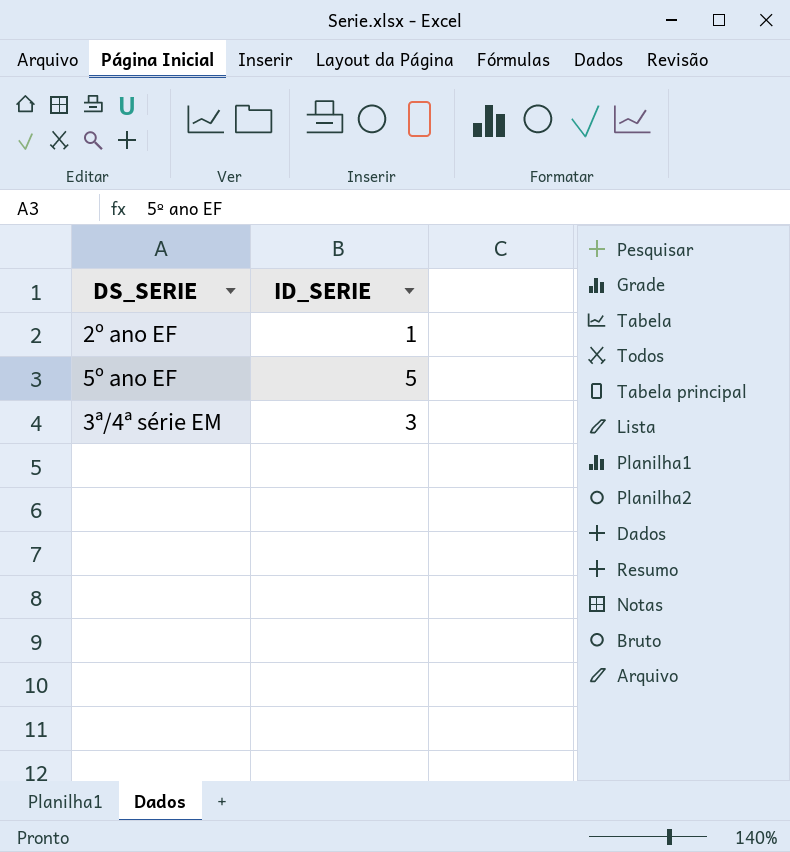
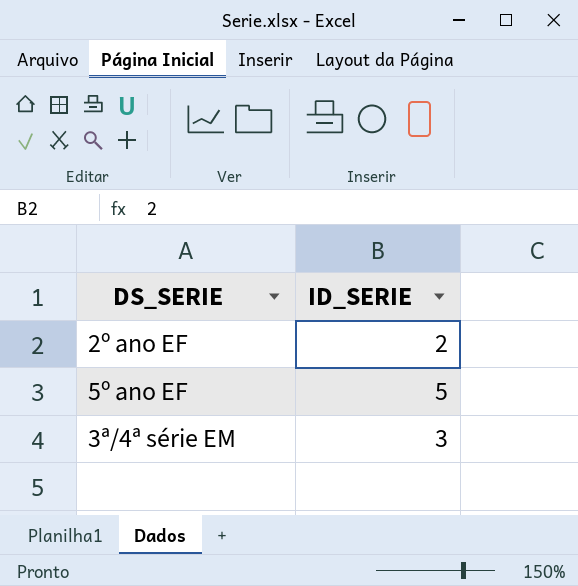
2º ano EF | ID_SERIE: 1 -> 2

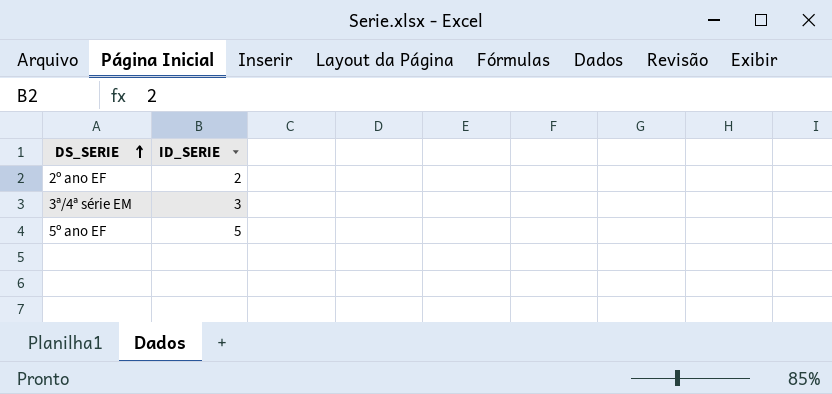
row order: none -> DS_SERIE ascending

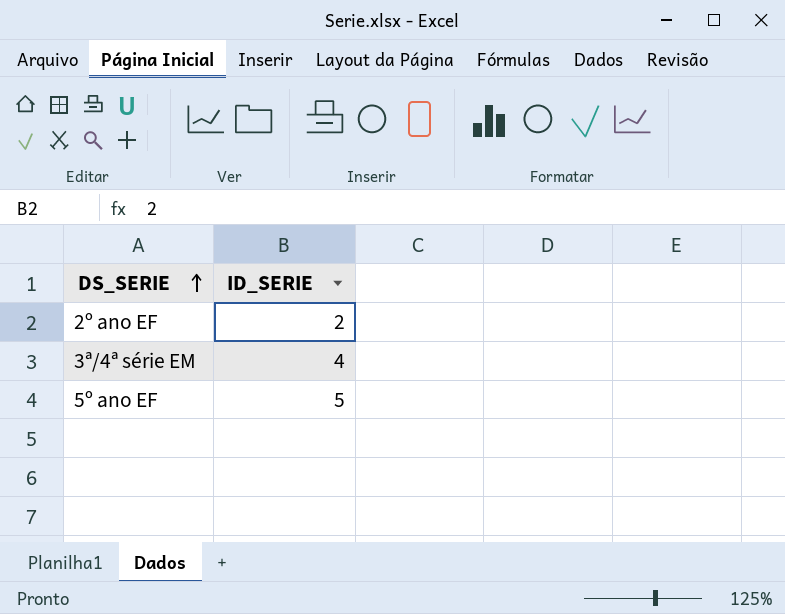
3ª/4ª série EM | ID_SERIE: 3 -> 4

